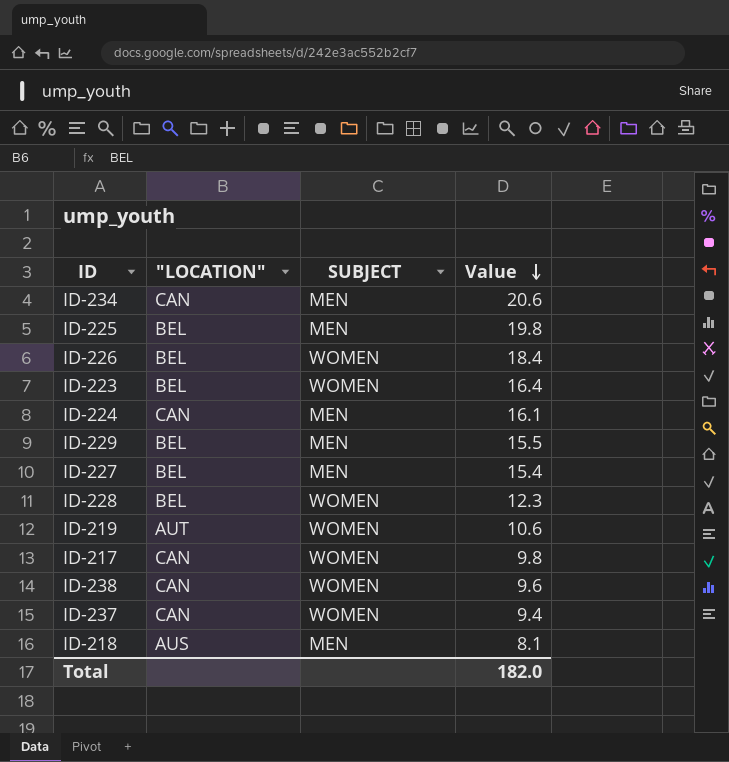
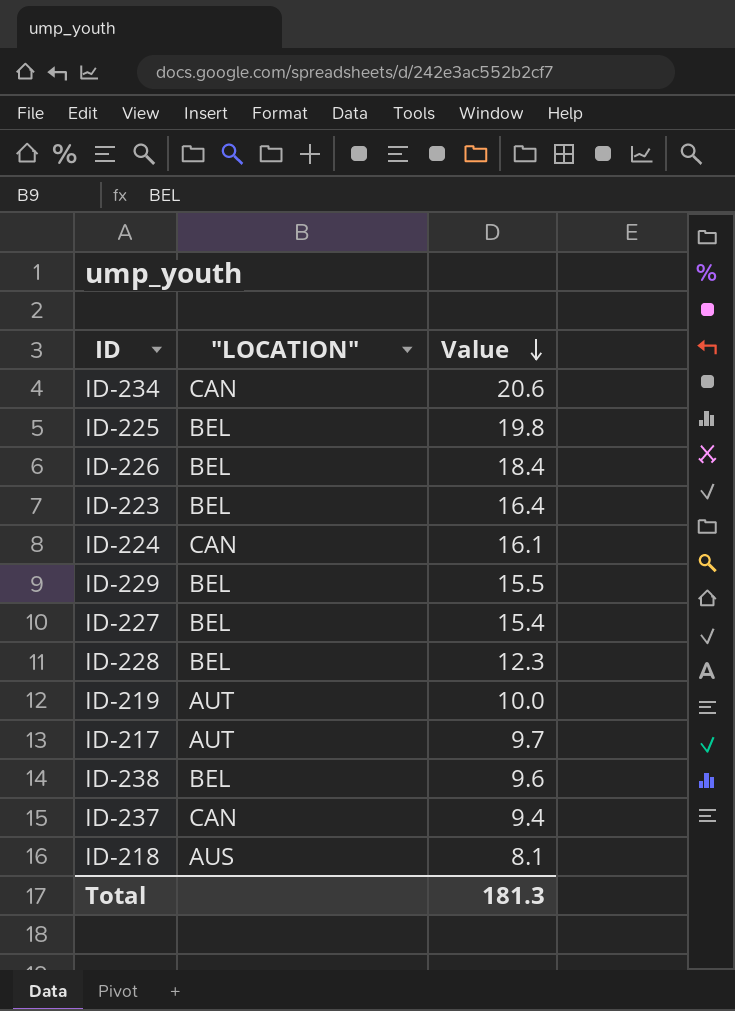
column SUBJECT | position: 3 -> none
ID-219 | Value: 10.6 -> 10.0
ID-217 | "LOCATION": CAN -> AUT
ID-217 | Value: 9.8 -> 9.7
ID-238 | "LOCATION": CAN -> BEL
Total | Value: 182.0 -> 181.3

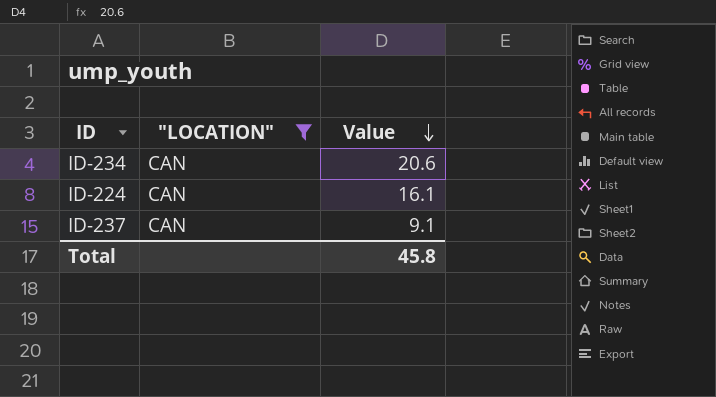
filter: none -> "LOCATION" = CAN
ID-237 | Value: 9.4 -> 9.1
Total | Value: 181.3 -> 45.8

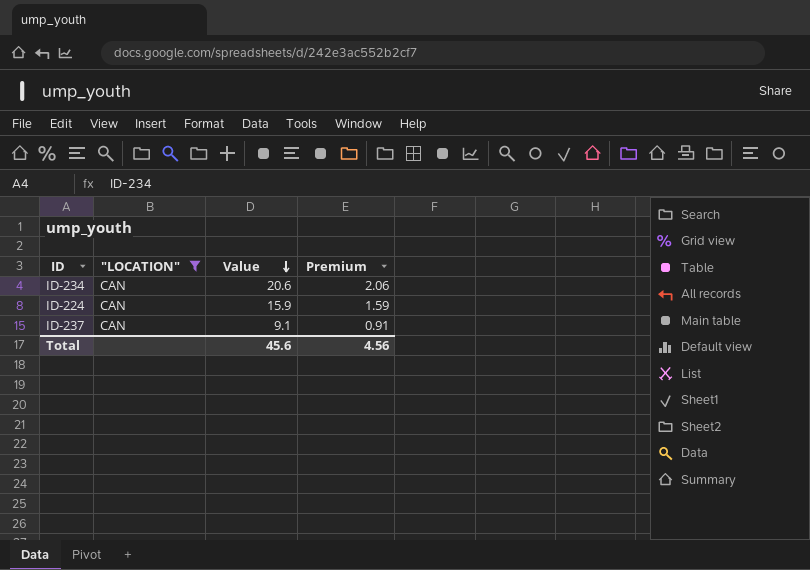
column Premium | formula: none -> [Value] * 0.1
ID-224 | Value: 16.1 -> 15.9
Total | Value: 45.8 -> 45.6

